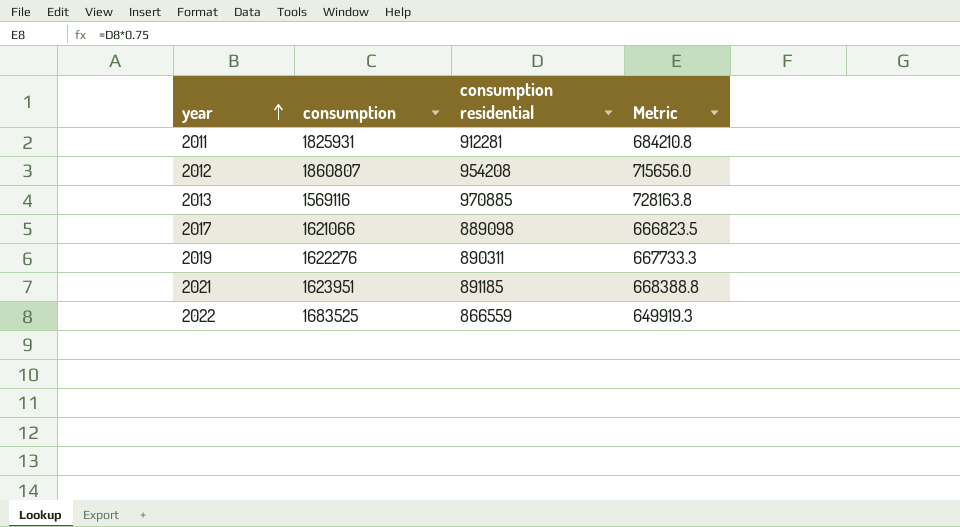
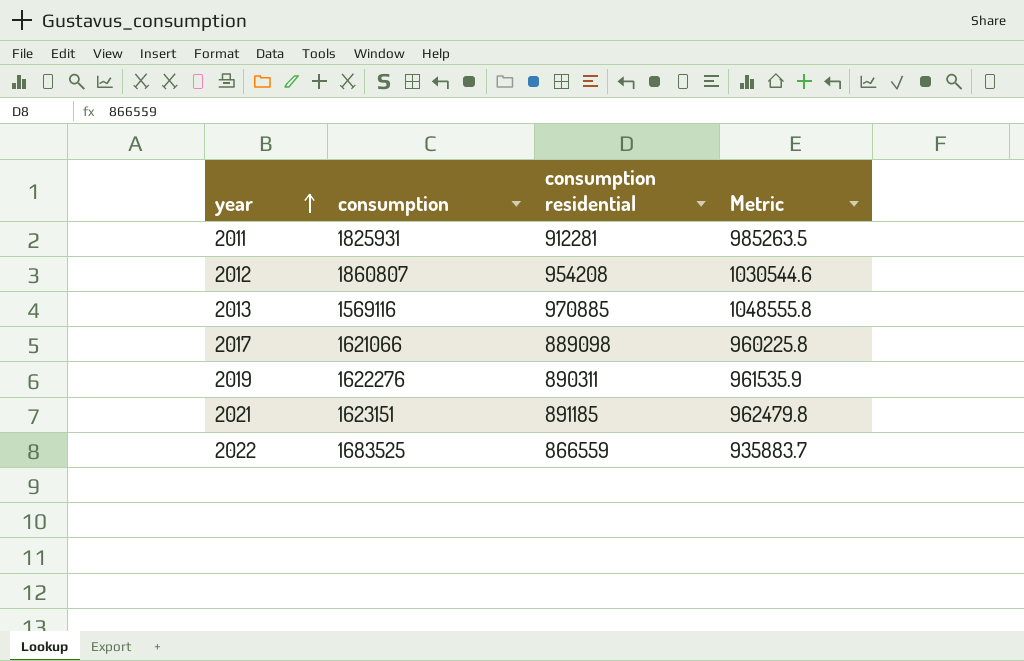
column Metric | formula: [consumption residential] * 0.75 -> [consumption residential] * 1.08
2021 | consumption: 1623951 -> 1623151

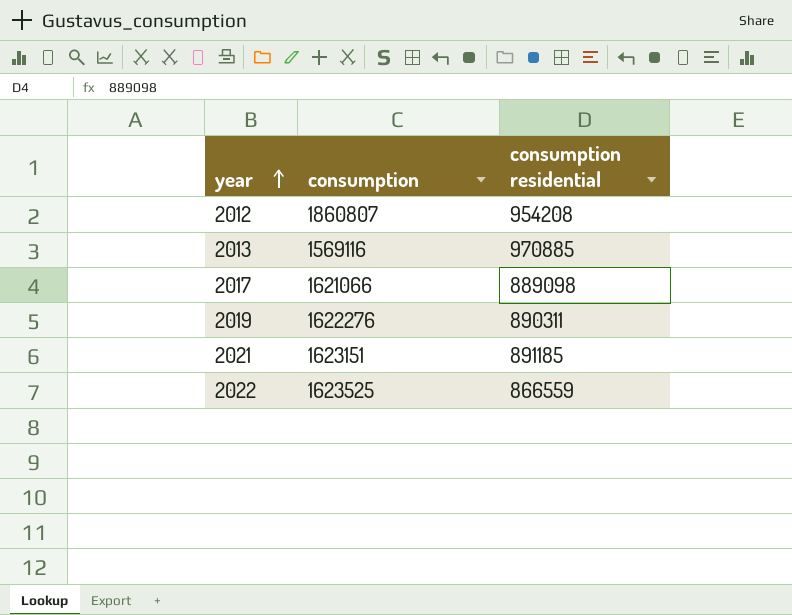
column Metric | formula: [consumption residential] * 1.08 -> none
row 2011: 1825931 | 912281 | 985263.5 -> none
2022 | consumption: 1683525 -> 1623525

